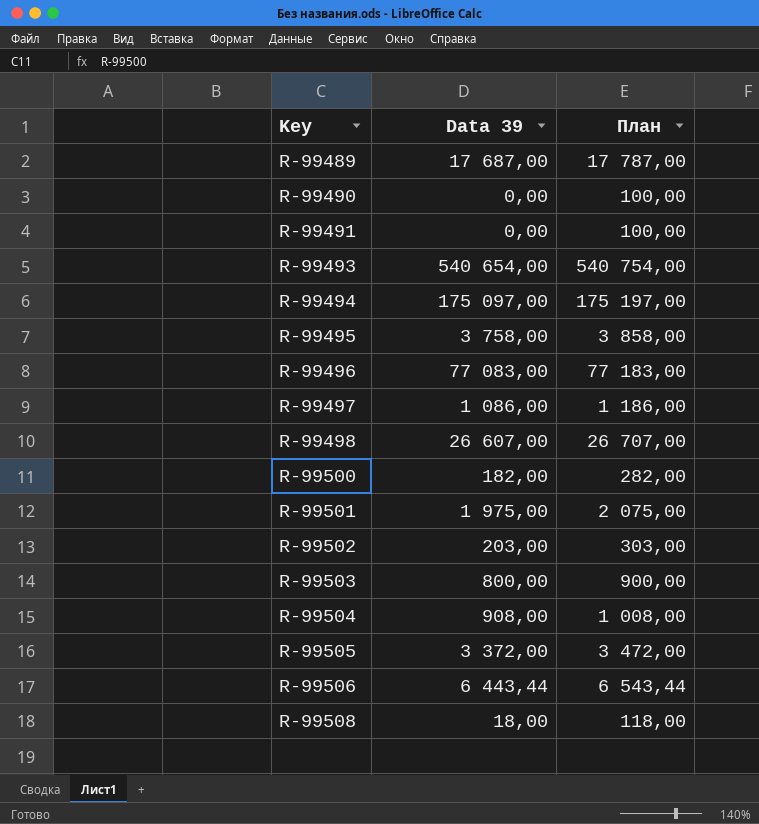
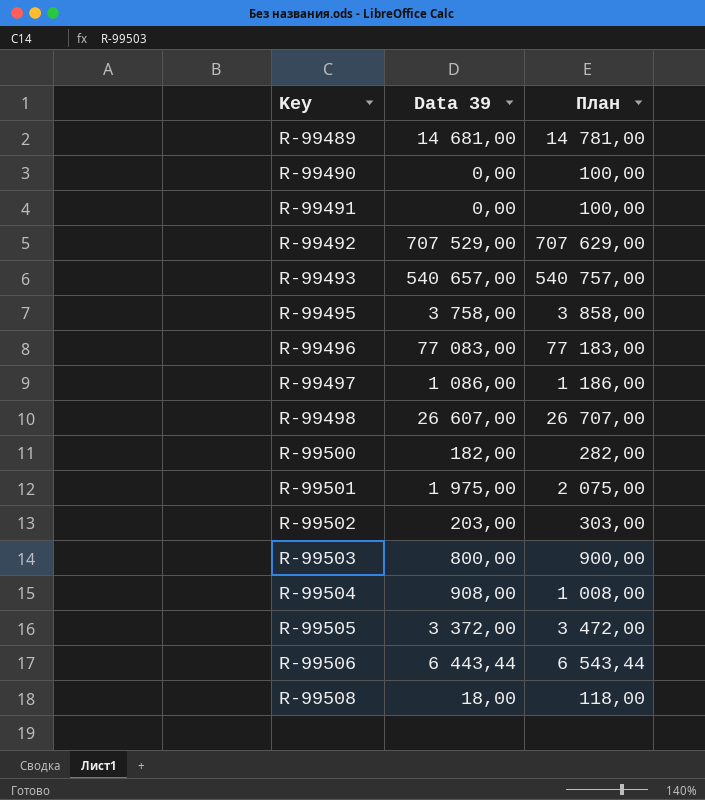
row R-99494: 175 097,00 | 175 197,00 -> none
R-99489 | Data 39: 17 687,00 -> 14 681,00
R-99489 | План: 17 787,00 -> 14 781,00
row R-99492: none -> 707 529,00 | 707 629,00
R-99493 | Data 39: 540 654,00 -> 540 657,00
R-99493 | План: 540 754,00 -> 540 757,00

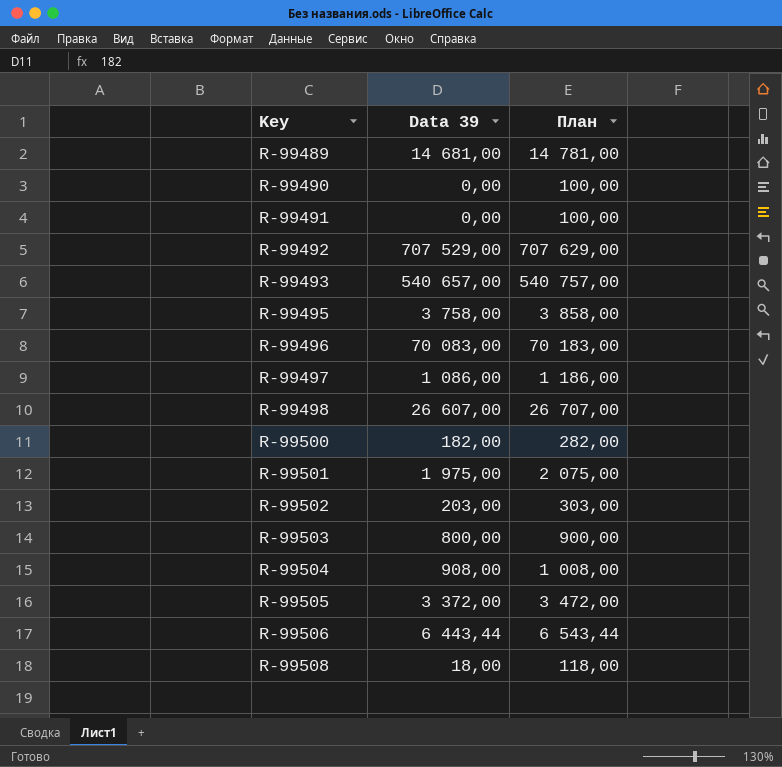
R-99496 | Data 39: 77 083,00 -> 70 083,00
R-99496 | План: 77 183,00 -> 70 183,00

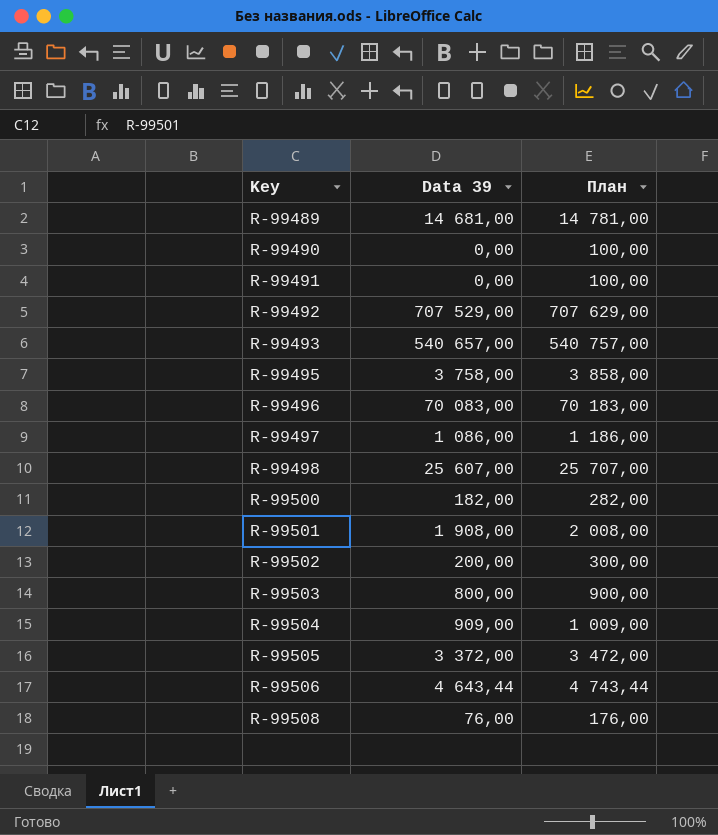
R-99498 | Data 39: 26 607,00 -> 25 607,00
R-99498 | План: 26 707,00 -> 25 707,00
R-99501 | Data 39: 1 975,00 -> 1 908,00
R-99501 | План: 2 075,00 -> 2 008,00
R-99502 | Data 39: 203,00 -> 200,00
R-99502 | План: 303,00 -> 300,00
R-99504 | Data 39: 908,00 -> 909,00
R-99504 | План: 1 008,00 -> 1 009,00
R-99506 | Data 39: 6 443,44 -> 4 643,44
R-99506 | План: 6 543,44 -> 4 743,44
R-99508 | Data 39: 18,00 -> 76,00
R-99508 | План: 118,00 -> 176,00

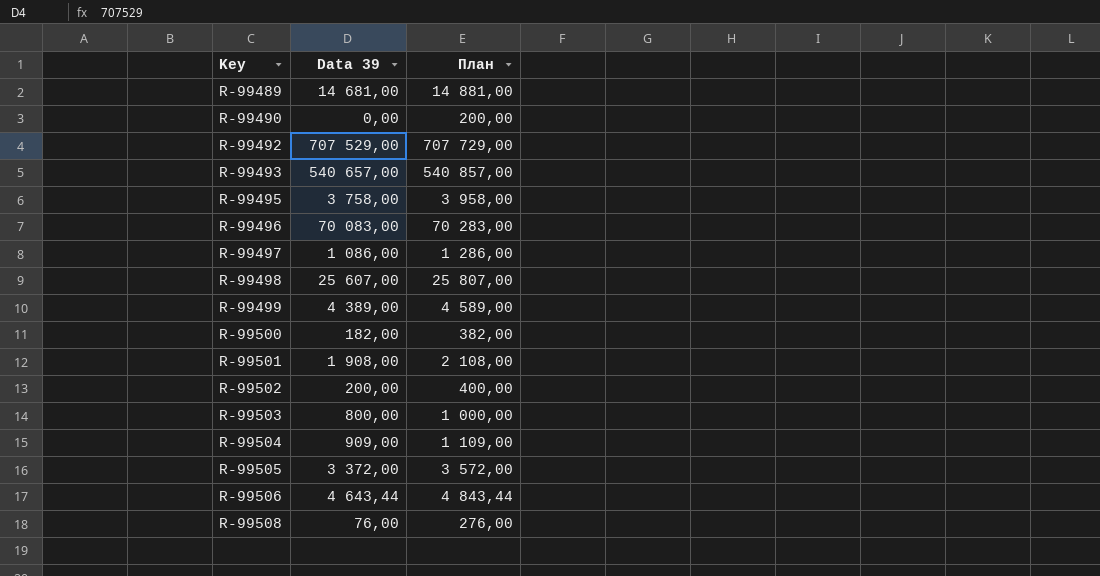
column План | formula: [Data 39] + 100 -> [Data 39] + 200
row R-99491: 0,00 | 100,00 -> none
row R-99499: none -> 4 389,00 | 4 589,00

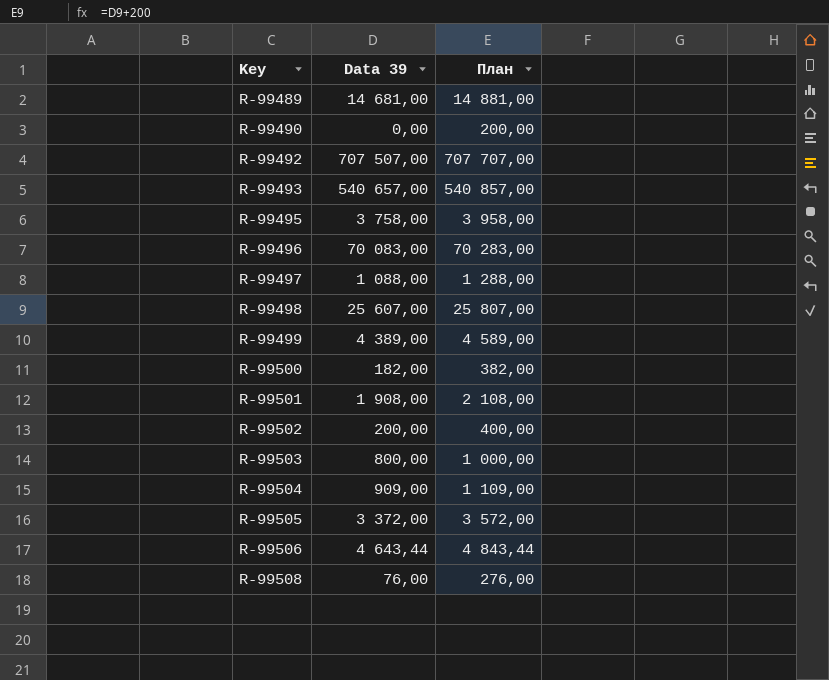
R-99492 | Data 39: 707 529,00 -> 707 507,00
R-99492 | План: 707 729,00 -> 707 707,00
R-99497 | Data 39: 1 086,00 -> 1 088,00
R-99497 | План: 1 286,00 -> 1 288,00

